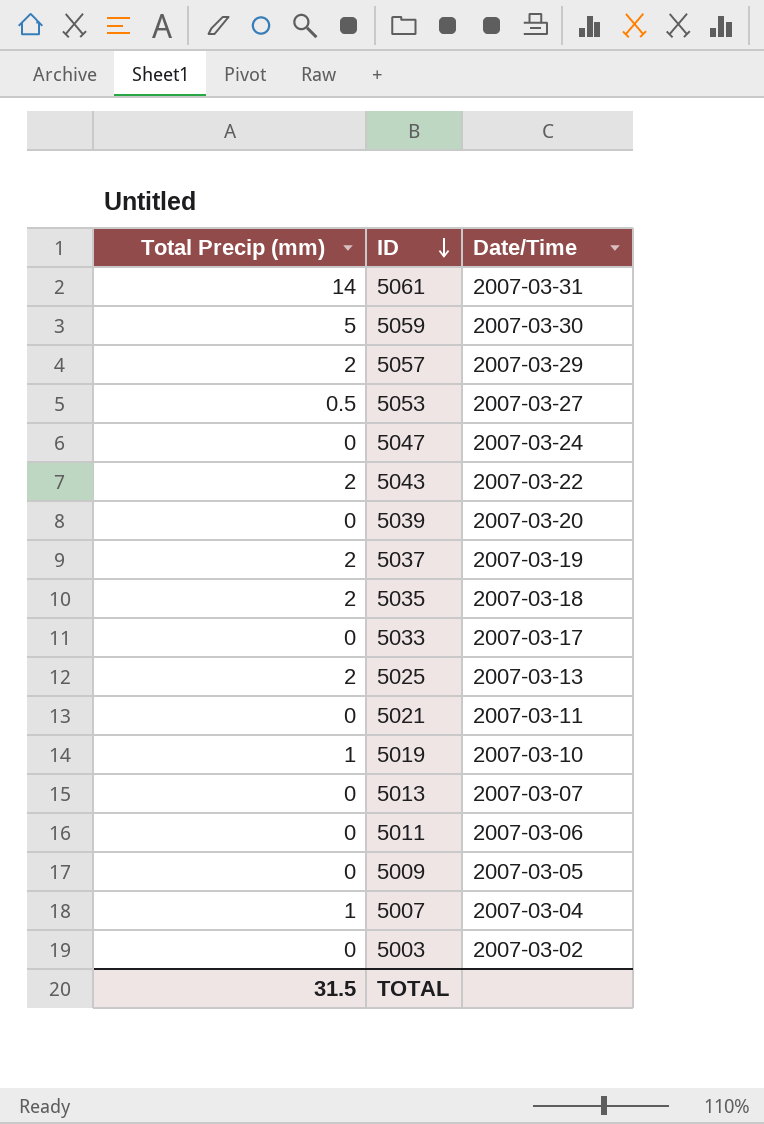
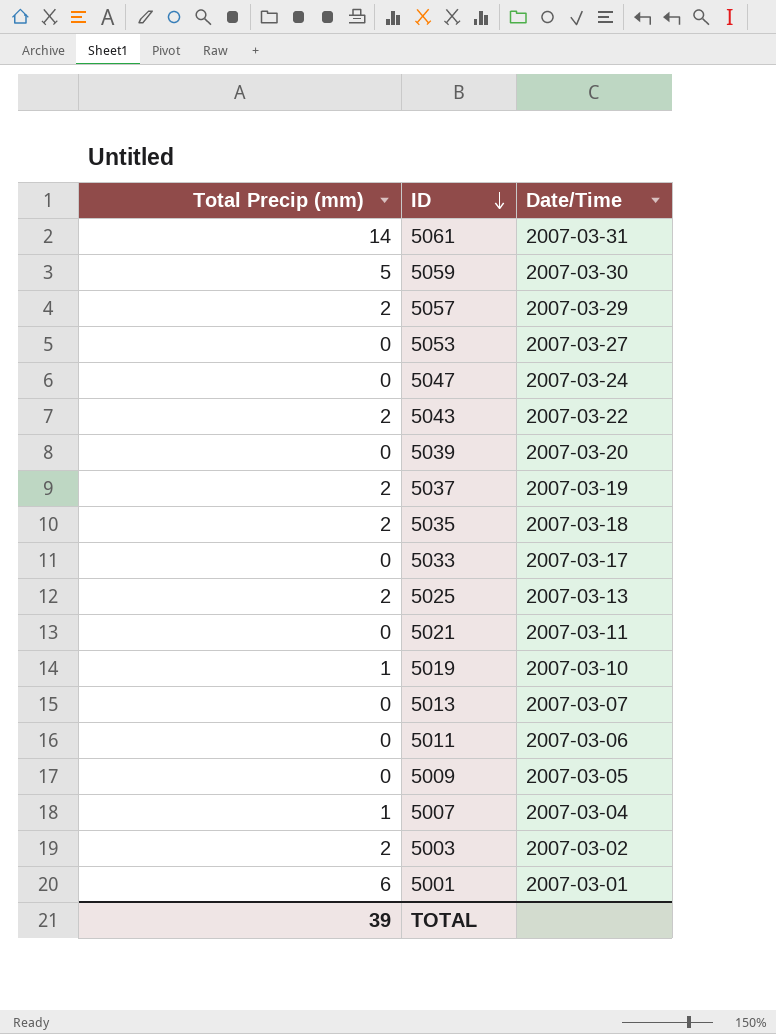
5053 | Total Precip (mm): 0.5 -> 0
5003 | Total Precip (mm): 0 -> 2
row 5001: none -> 6 | 2007-03-01
TOTAL | Total Precip (mm): 31.5 -> 39

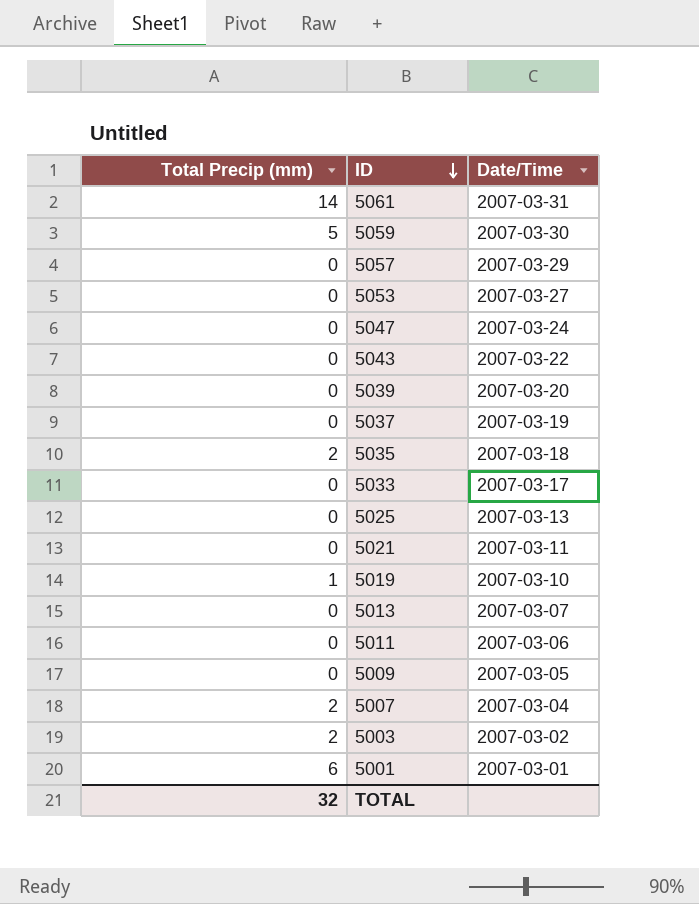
5057 | Total Precip (mm): 2 -> 0
5043 | Total Precip (mm): 2 -> 0
5037 | Total Precip (mm): 2 -> 0
5025 | Total Precip (mm): 2 -> 0
5007 | Total Precip (mm): 1 -> 2
TOTAL | Total Precip (mm): 39 -> 32

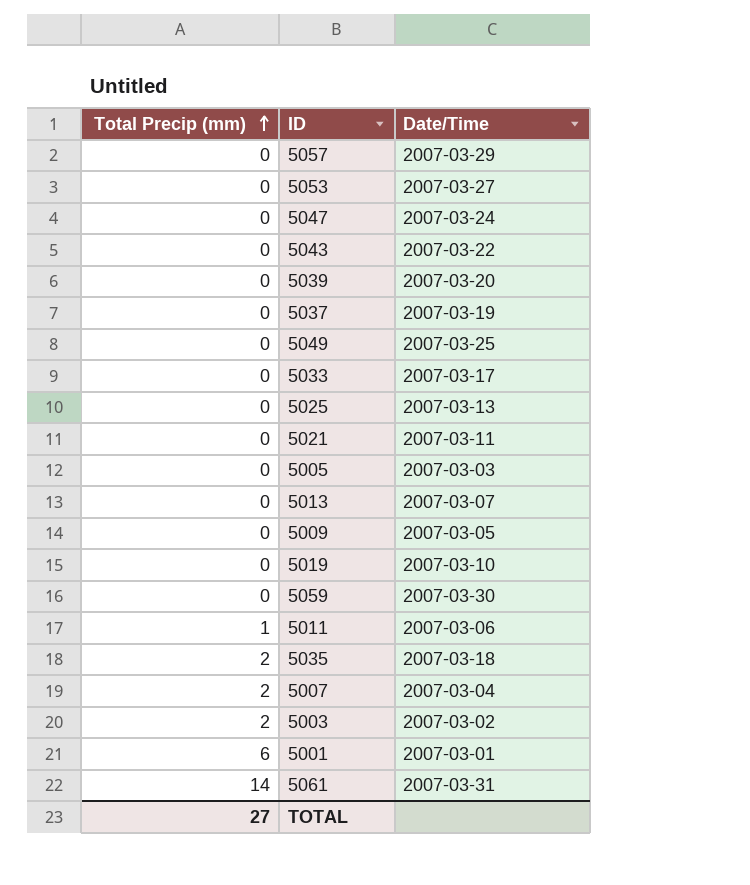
row order: ID descending -> Total Precip (mm) ascending
row 5049: none -> 0 | 2007-03-25
row 5005: none -> 0 | 2007-03-03
5019 | Total Precip (mm): 1 -> 0
5059 | Total Precip (mm): 5 -> 0
5011 | Total Precip (mm): 0 -> 1
TOTAL | Total Precip (mm): 32 -> 27

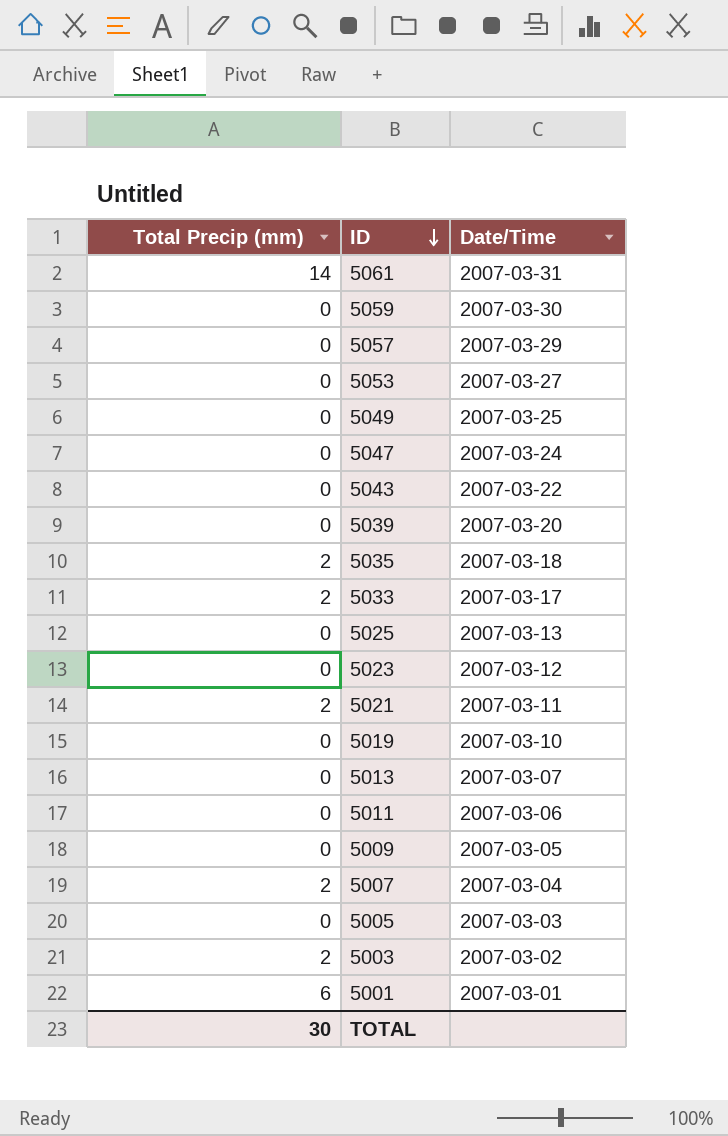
row order: Total Precip (mm) ascending -> ID descending
row 5037: 0 | 2007-03-19 -> none
5033 | Total Precip (mm): 0 -> 2
row 5023: none -> 0 | 2007-03-12
5021 | Total Precip (mm): 0 -> 2
5011 | Total Precip (mm): 1 -> 0
TOTAL | Total Precip (mm): 27 -> 30

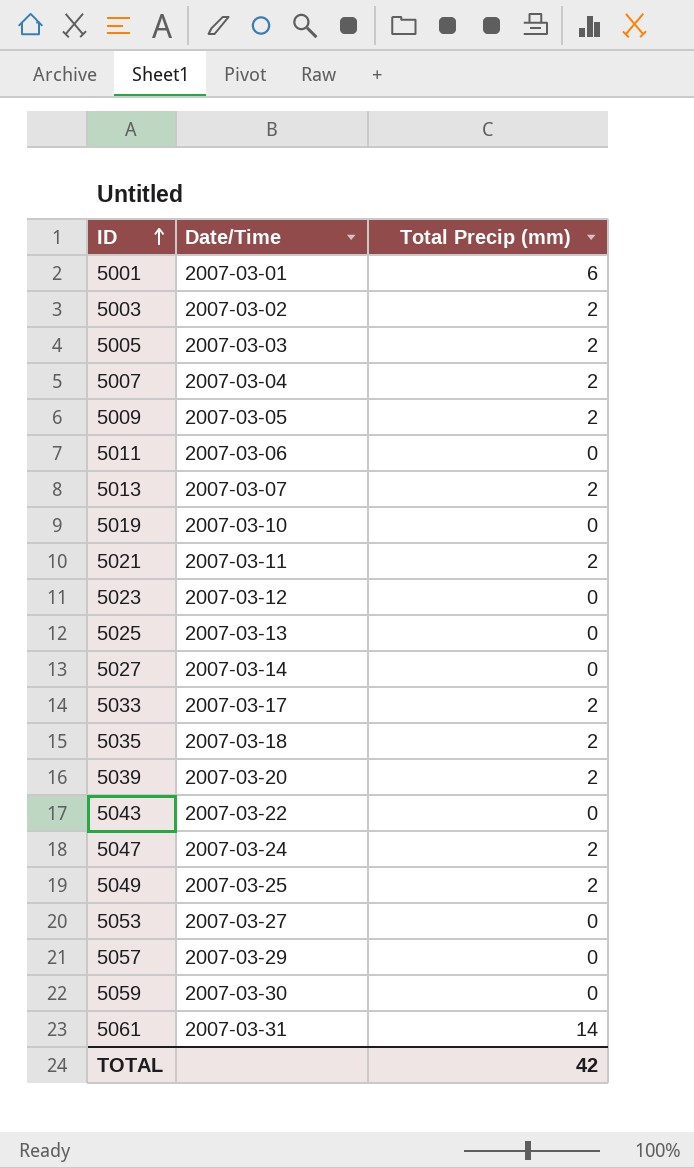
row order: ID descending -> ID ascending
column Total Precip (mm) | position: 1 -> 3
5005 | Total Precip (mm): 0 -> 2
5009 | Total Precip (mm): 0 -> 2
5013 | Total Precip (mm): 0 -> 2
row 5027: none -> 2007-03-14 | 0
5039 | Total Precip (mm): 0 -> 2
5047 | Total Precip (mm): 0 -> 2
5049 | Total Precip (mm): 0 -> 2
TOTAL | Total Precip (mm): 30 -> 42

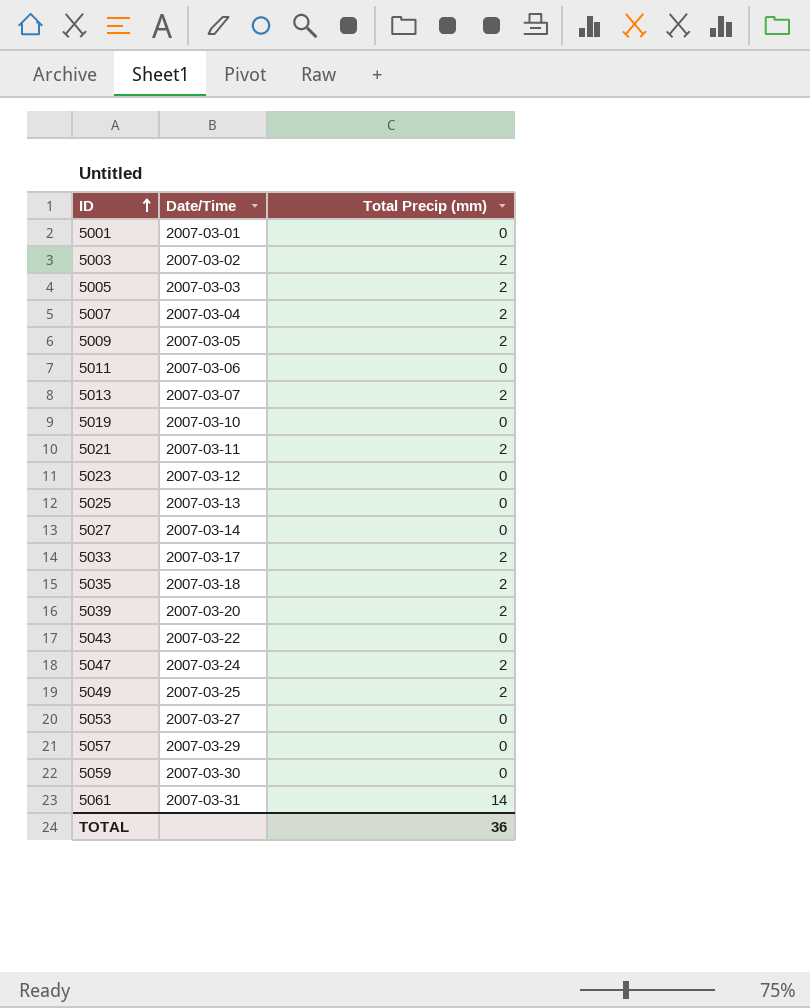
5001 | Total Precip (mm): 6 -> 0
TOTAL | Total Precip (mm): 42 -> 36

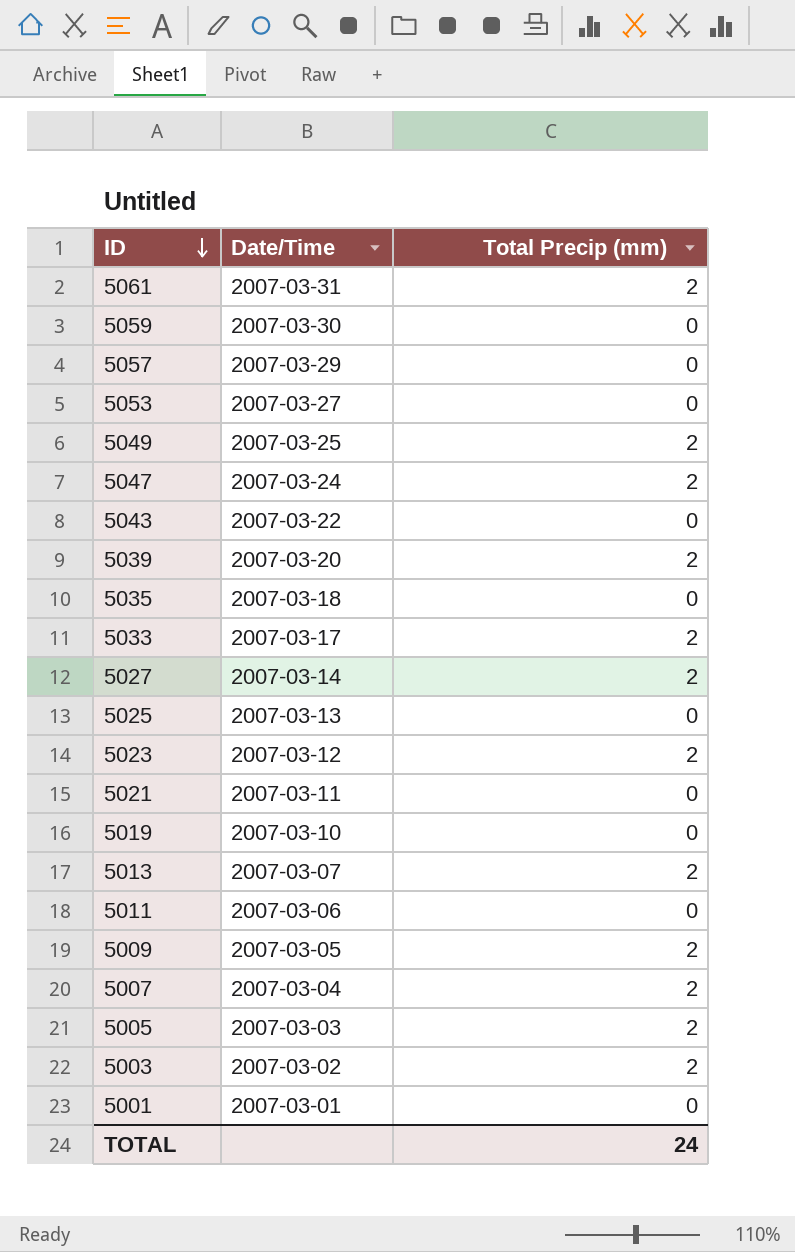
row order: ID ascending -> ID descending
5061 | Total Precip (mm): 14 -> 2
5035 | Total Precip (mm): 2 -> 0
5027 | Total Precip (mm): 0 -> 2
5023 | Total Precip (mm): 0 -> 2
5021 | Total Precip (mm): 2 -> 0
TOTAL | Total Precip (mm): 36 -> 24

